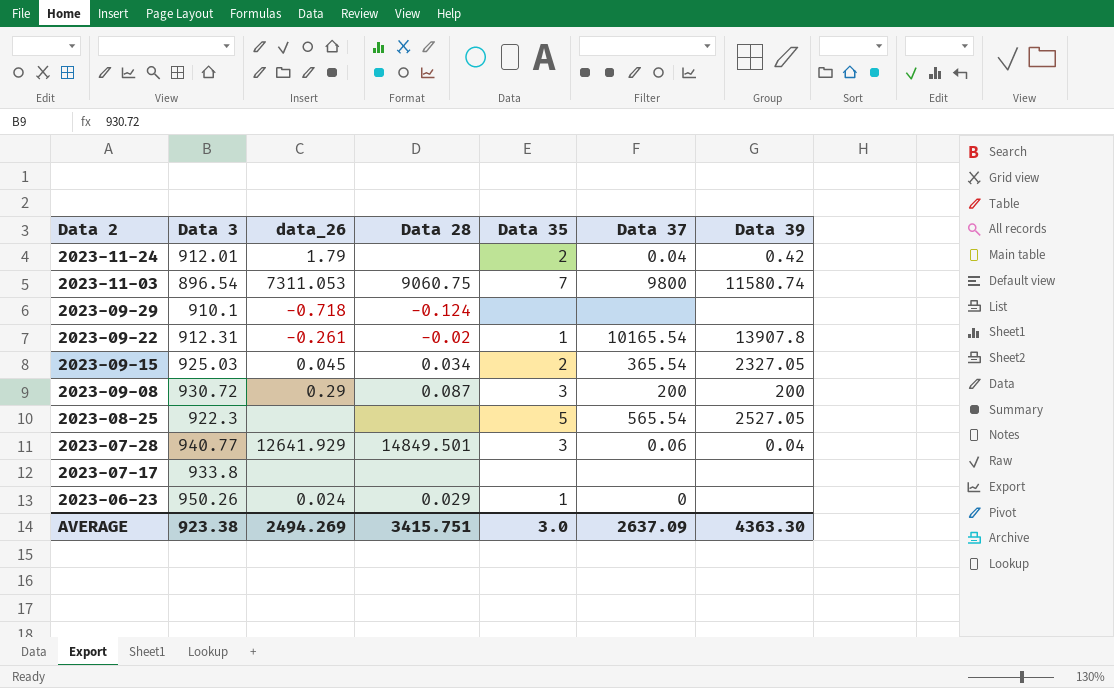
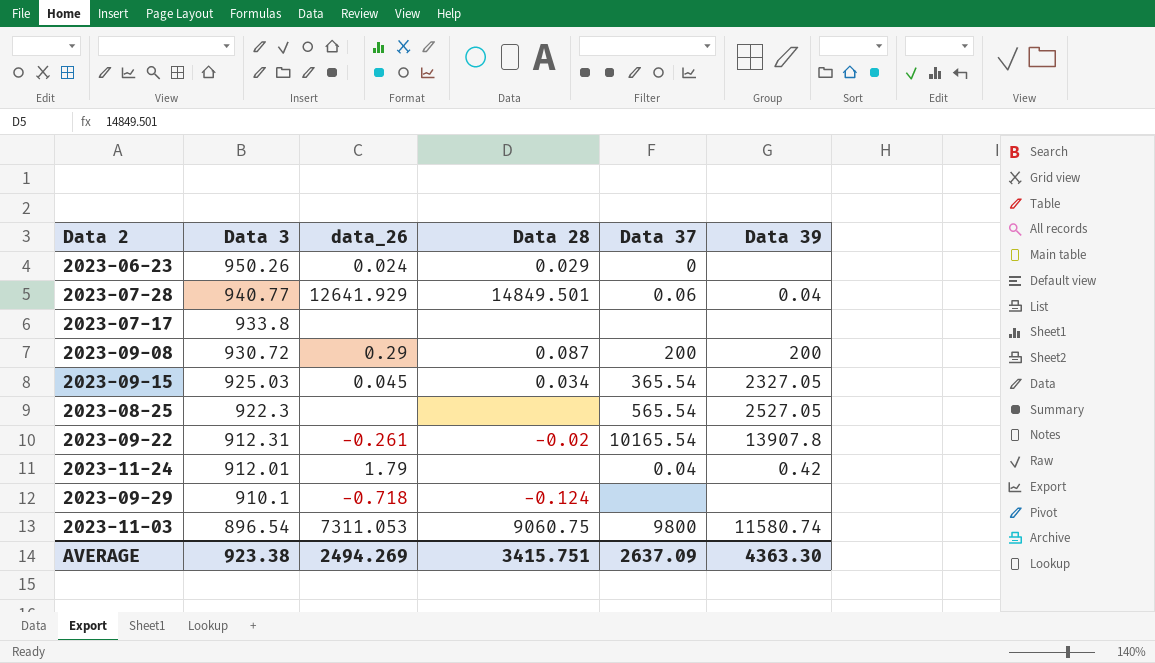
row order: Data 2 descending -> Data 3 descending
column Data 35 | position: 5 -> none

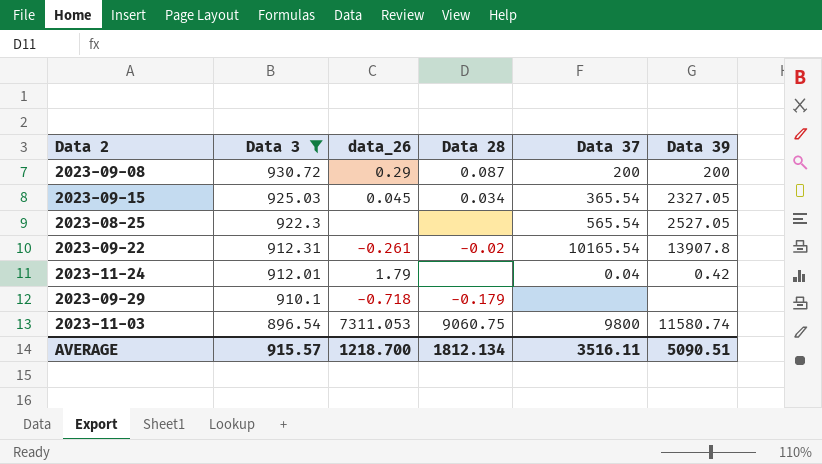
filter: none -> Data 3 <= 930.72
2023-09-29 | Data 28: -0.124 -> -0.179
AVERAGE | Data 3: 923.38 -> 915.57
AVERAGE | data_26: 2494.269 -> 1218.700
AVERAGE | Data 28: 3415.751 -> 1812.134
AVERAGE | Data 37: 2637.09 -> 3516.11
AVERAGE | Data 39: 4363.30 -> 5090.51

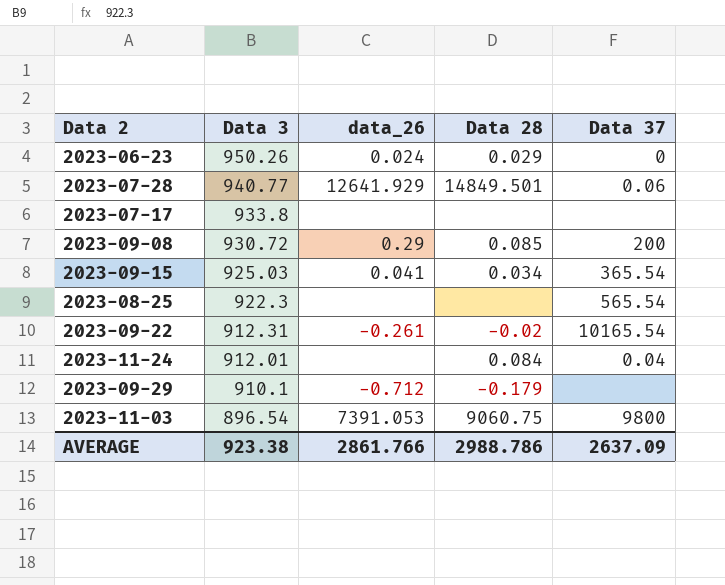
filter: Data 3 <= 930.72 -> none
column Data 39 | position: 6 -> none
2023-09-08 | Data 28: 0.087 -> 0.085
2023-09-15 | data_26: 0.045 -> 0.041
2023-11-24 | data_26: 1.79 -> none
2023-11-24 | Data 28: none -> 0.084
2023-09-29 | data_26: -0.718 -> -0.712
2023-11-03 | data_26: 7311.053 -> 7391.053
AVERAGE | Data 3: 915.57 -> 923.38
AVERAGE | data_26: 1218.700 -> 2861.766
AVERAGE | Data 28: 1812.134 -> 2988.786
AVERAGE | Data 37: 3516.11 -> 2637.09

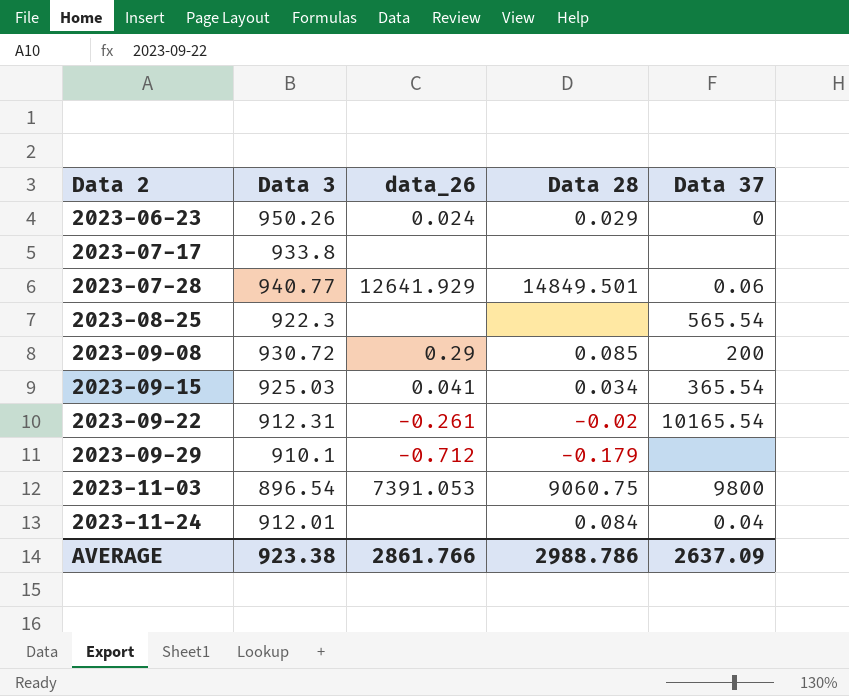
row order: Data 3 descending -> Data 2 ascending

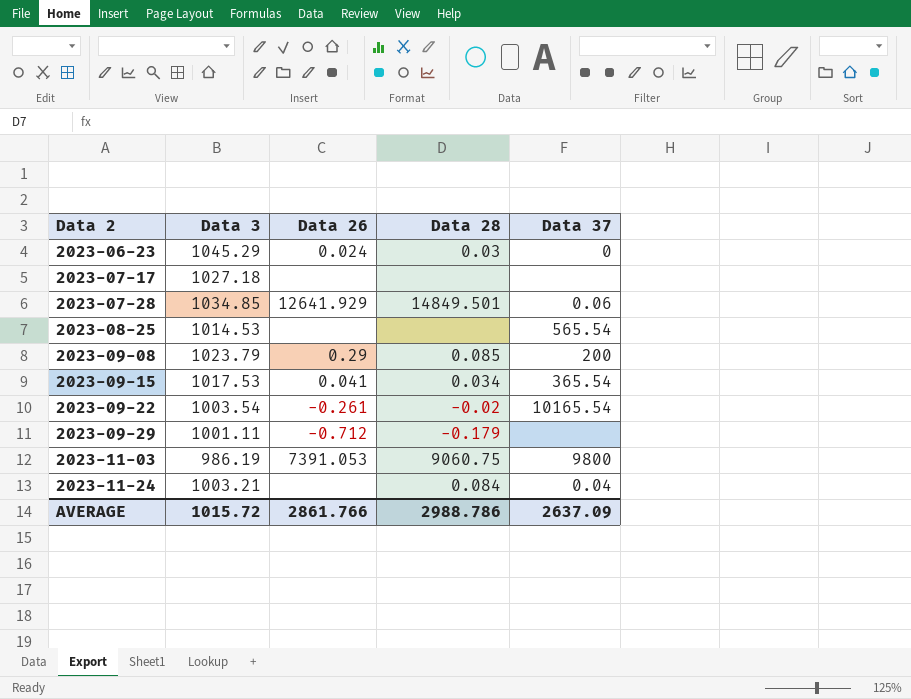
column name: data_26 -> Data 26
2023-06-23 | Data 3: 950.26 -> 1045.29
2023-06-23 | Data 28: 0.029 -> 0.03
2023-07-17 | Data 3: 933.8 -> 1027.18
2023-07-28 | Data 3: 940.77 -> 1034.85
2023-08-25 | Data 3: 922.3 -> 1014.53
2023-09-08 | Data 3: 930.72 -> 1023.79
2023-09-15 | Data 3: 925.03 -> 1017.53
2023-09-22 | Data 3: 912.31 -> 1003.54
2023-09-29 | Data 3: 910.1 -> 1001.11
2023-11-03 | Data 3: 896.54 -> 986.19
2023-11-24 | Data 3: 912.01 -> 1003.21
AVERAGE | Data 3: 923.38 -> 1015.72

